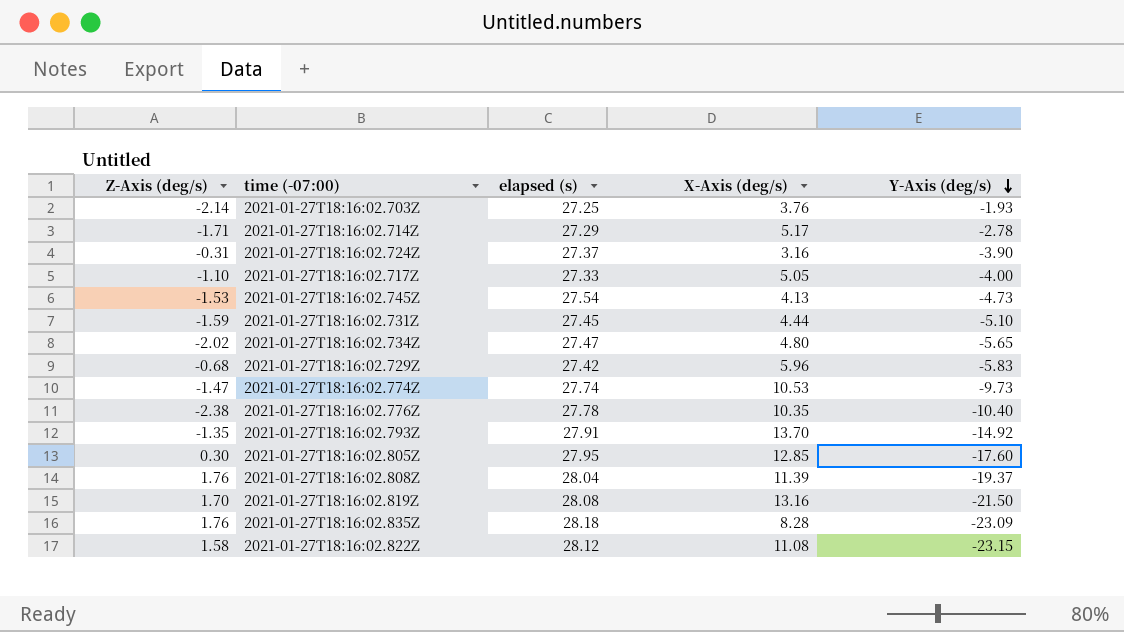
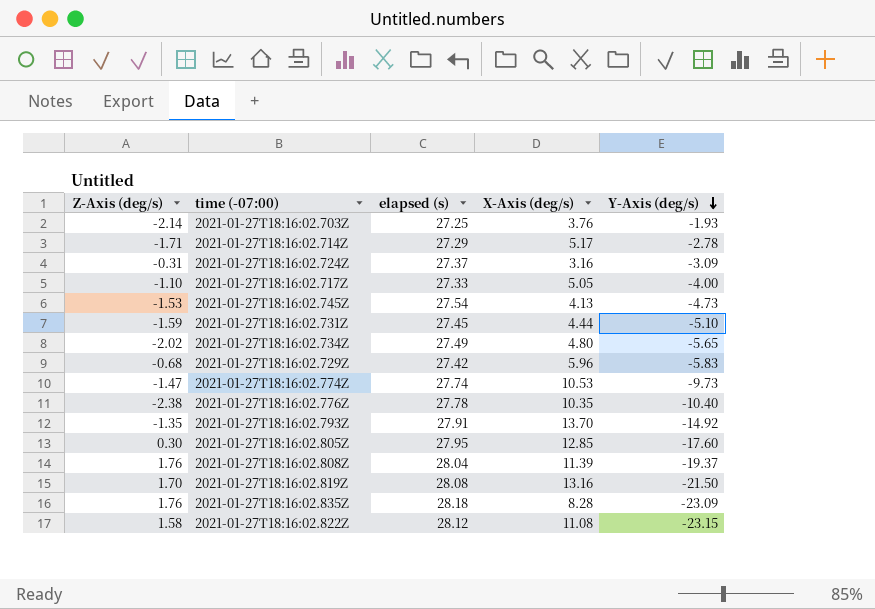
2021-01-27T18:16:02.724Z | Y-Axis (deg/s): -3.90 -> -3.09
2021-01-27T18:16:02.734Z | elapsed (s): 27.47 -> 27.49

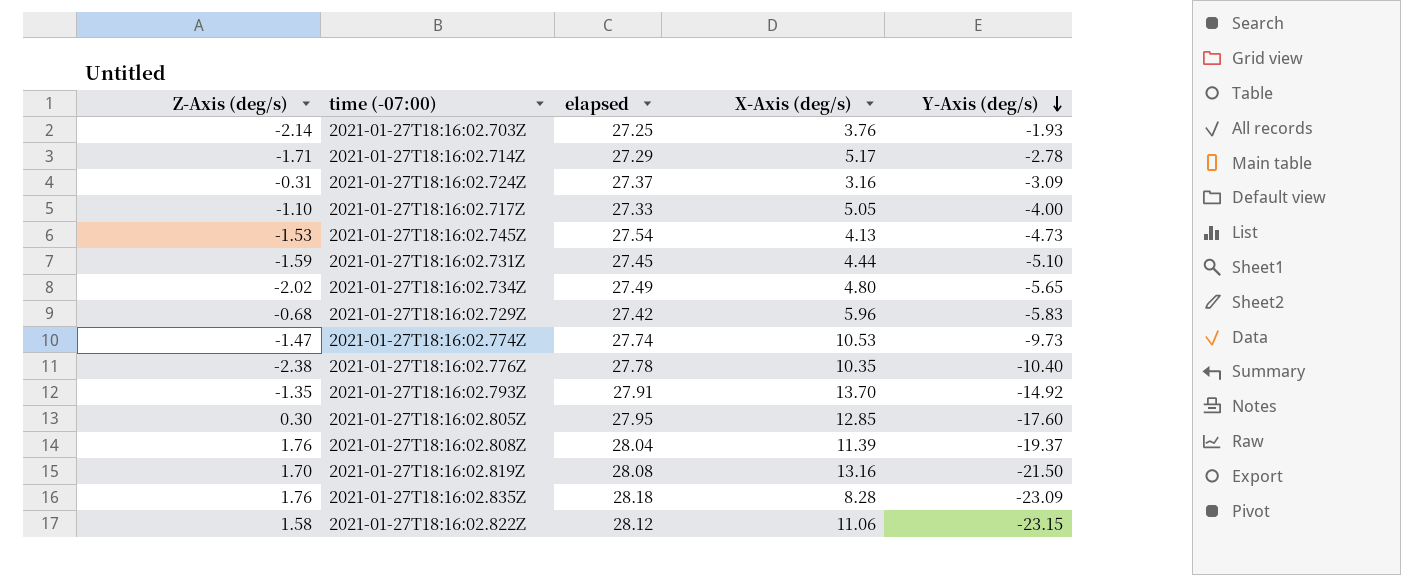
column name: elapsed (s) -> elapsed
2021-01-27T18:16:02.822Z | X-Axis (deg/s): 11.08 -> 11.06

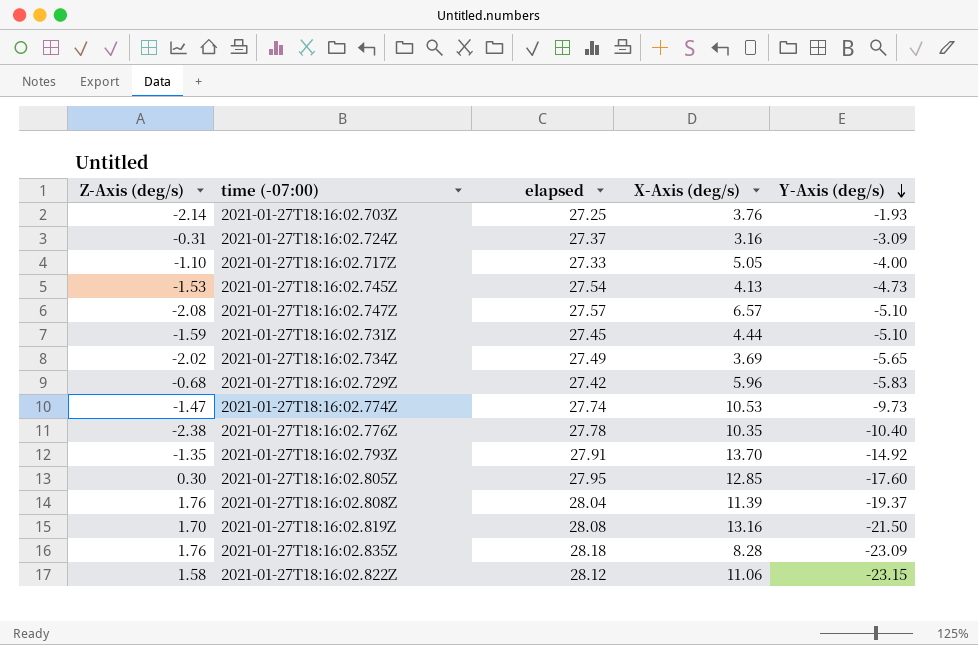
row 2021-01-27T18:16:02.714Z: -1.71 | 27.29 | 5.17 | -2.78 -> none
row 2021-01-27T18:16:02.747Z: none -> -2.08 | 27.57 | 6.57 | -5.10
2021-01-27T18:16:02.734Z | X-Axis (deg/s): 4.80 -> 3.69

